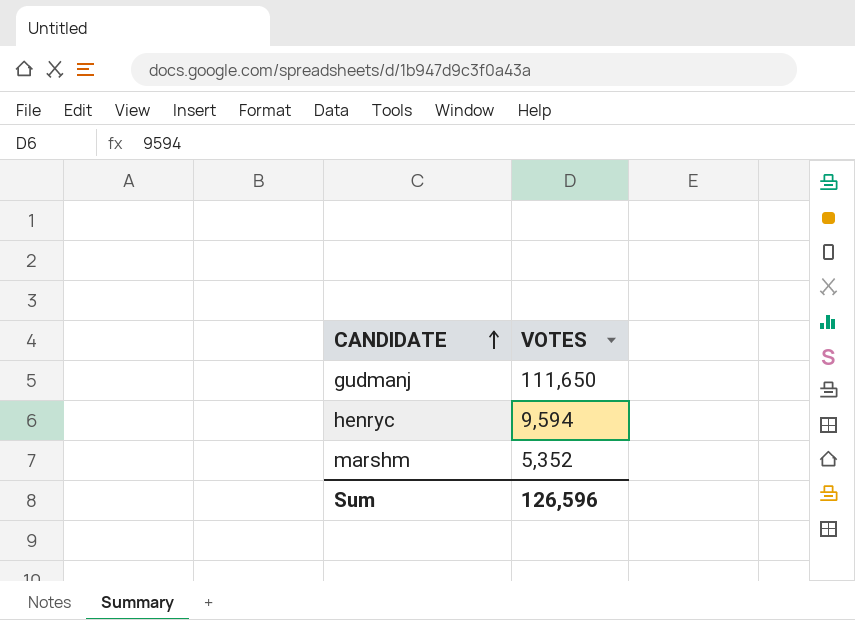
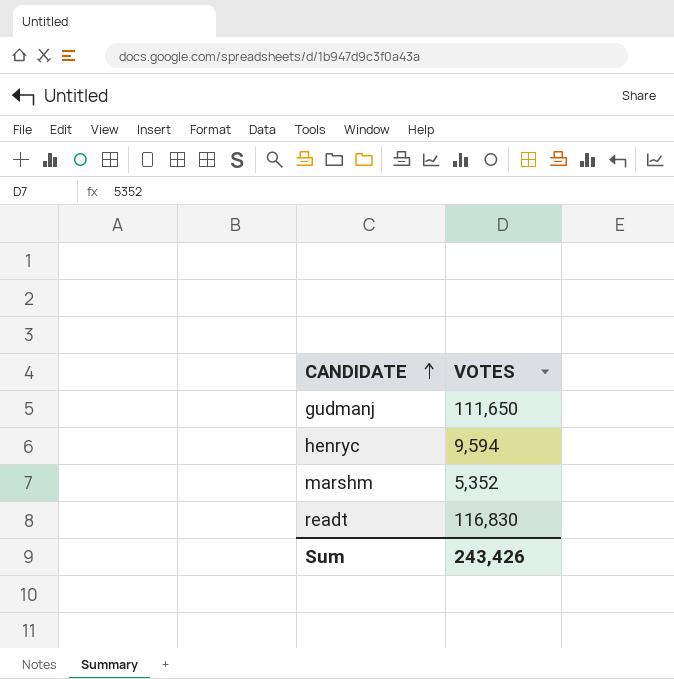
row readt: none -> 116,830
Sum | VOTES: 126,596 -> 243,426

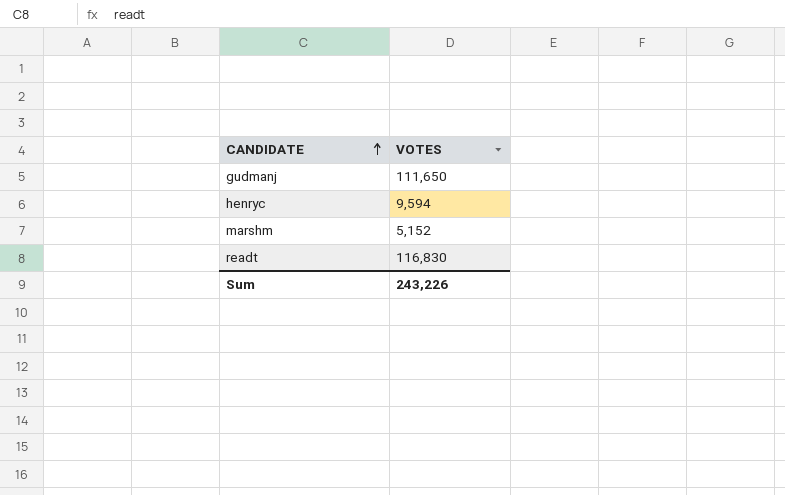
marshm | VOTES: 5,352 -> 5,152
Sum | VOTES: 243,426 -> 243,226

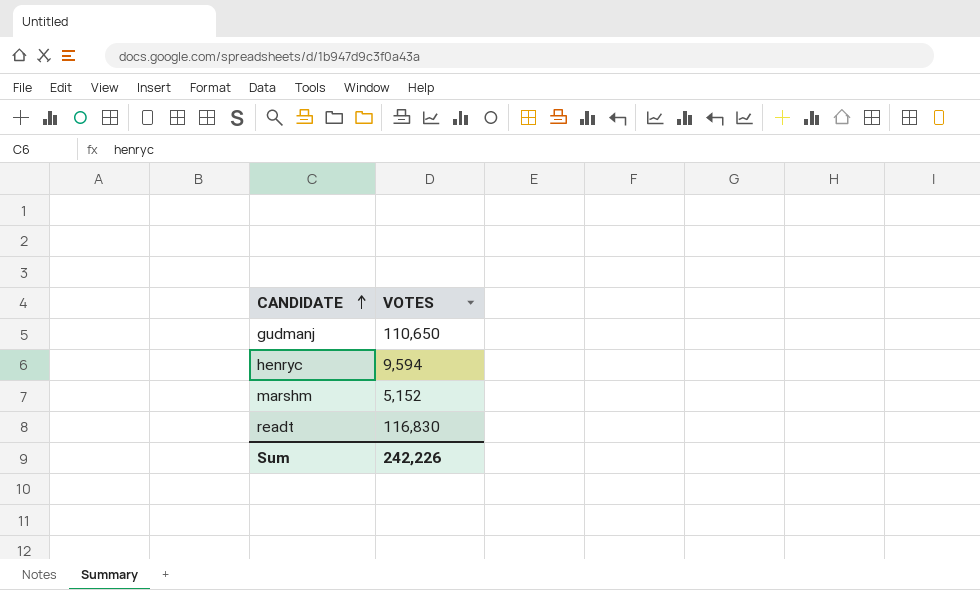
gudmanj | VOTES: 111,650 -> 110,650
Sum | VOTES: 243,226 -> 242,226

